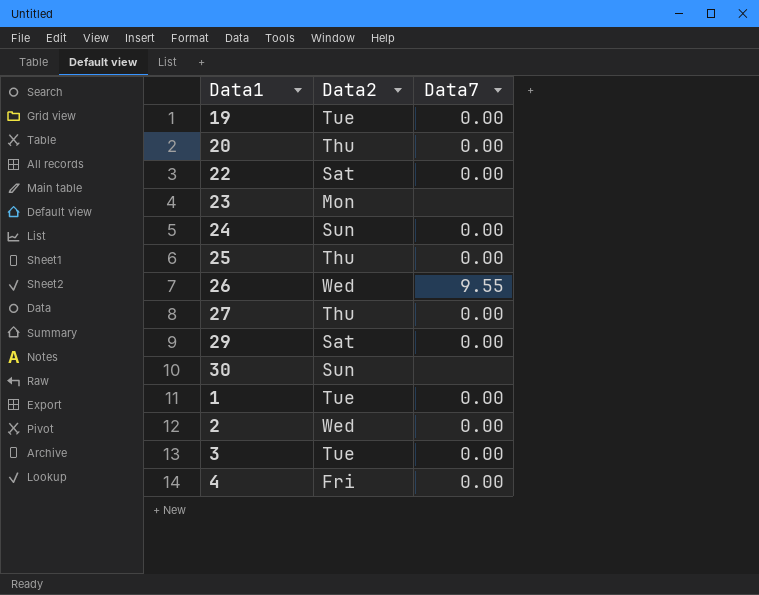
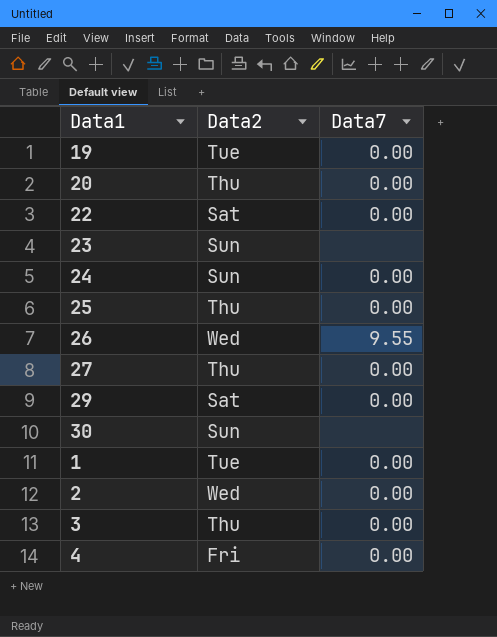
23 | Data2: Mon -> Sun
3 | Data2: Tue -> Thu

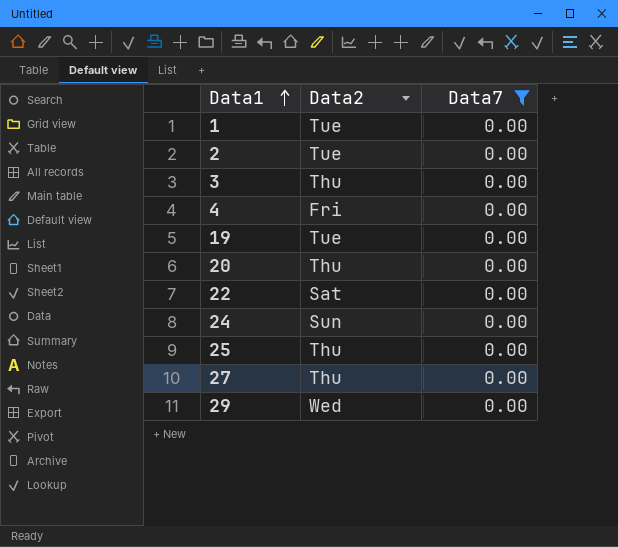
filter: none -> Data7 = 0.00
row order: none -> Data1 ascending
2 | Data2: Wed -> Tue
29 | Data2: Sat -> Wed

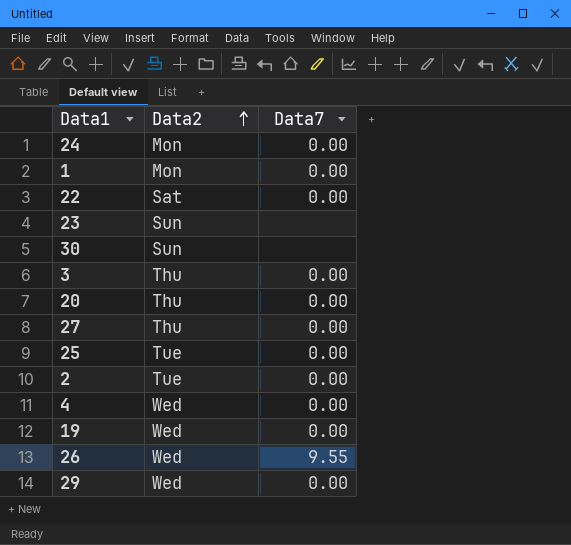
filter: Data7 = 0.00 -> none
row order: Data1 ascending -> Data2 ascending
24 | Data2: Sun -> Mon
1 | Data2: Tue -> Mon
25 | Data2: Thu -> Tue
4 | Data2: Fri -> Wed
19 | Data2: Tue -> Wed

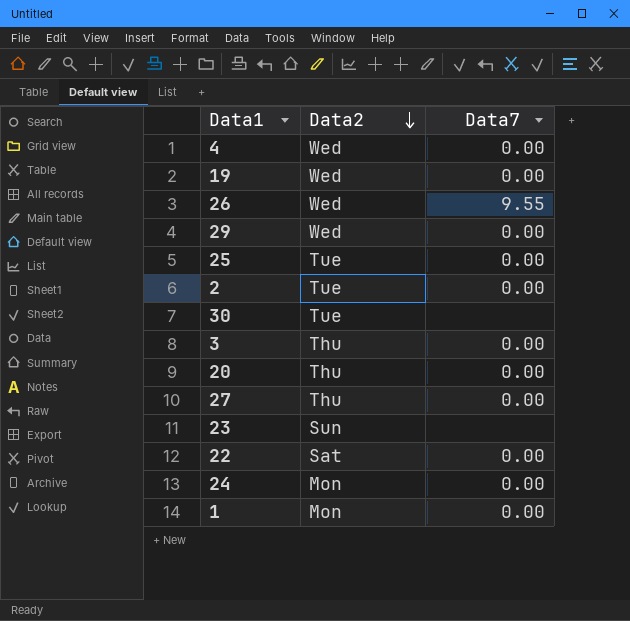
row order: Data2 ascending -> Data2 descending
30 | Data2: Sun -> Tue

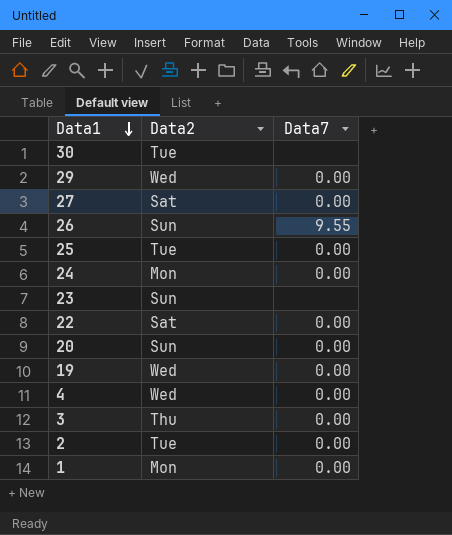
row order: Data2 descending -> Data1 descending
27 | Data2: Thu -> Sat
26 | Data2: Wed -> Sun
20 | Data2: Thu -> Sun

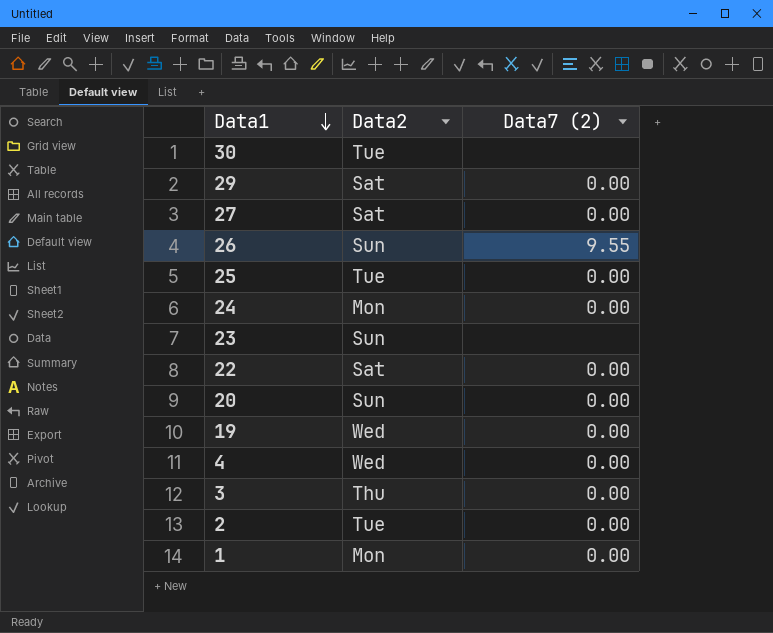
column name: Data7 -> Data7 (2)
29 | Data2: Wed -> Sat

